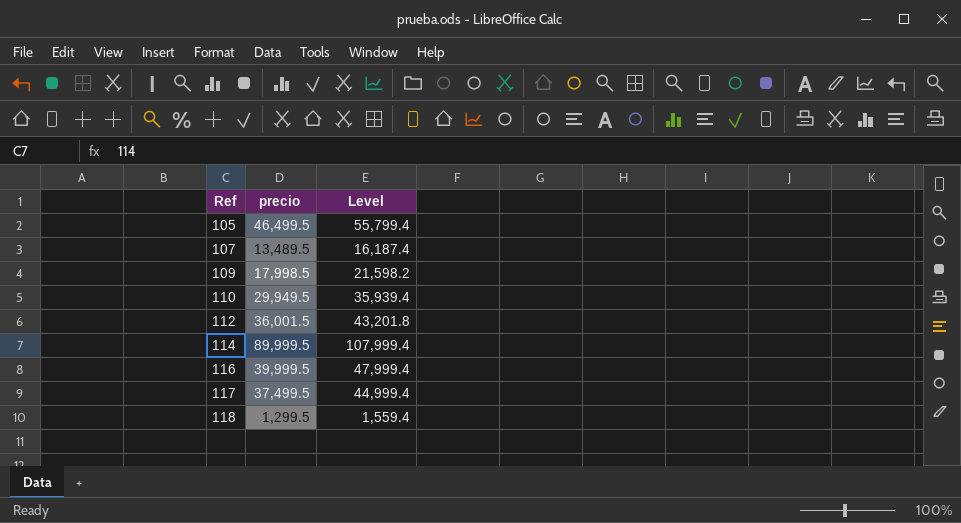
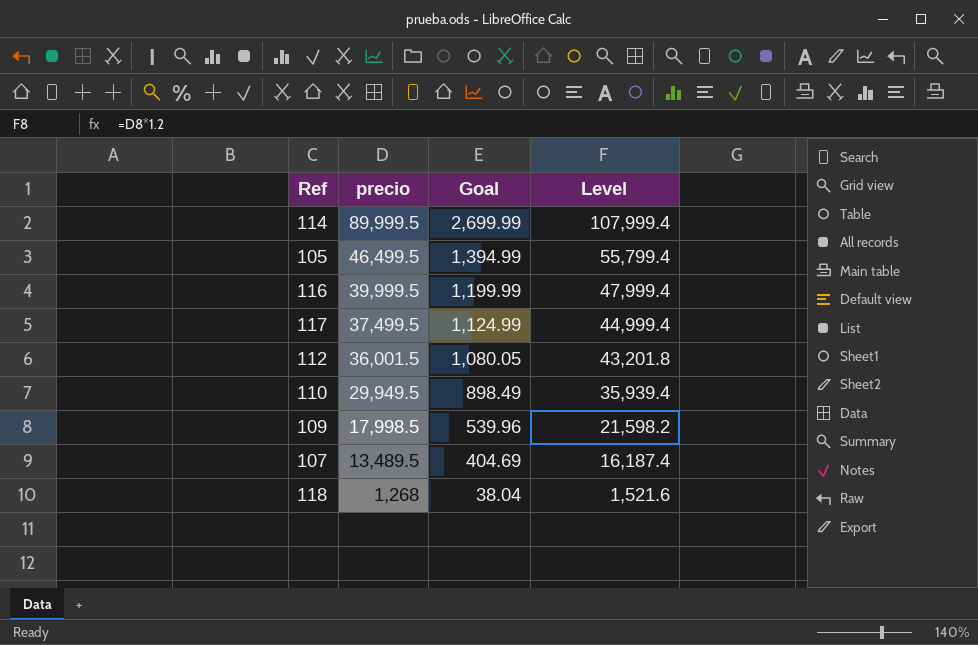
row order: Ref ascending -> precio descending
column Goal | formula: none -> [precio] * 0.03
118 | precio: 1,299.5 -> 1,268
118 | Level: 1,559.4 -> 1,521.6

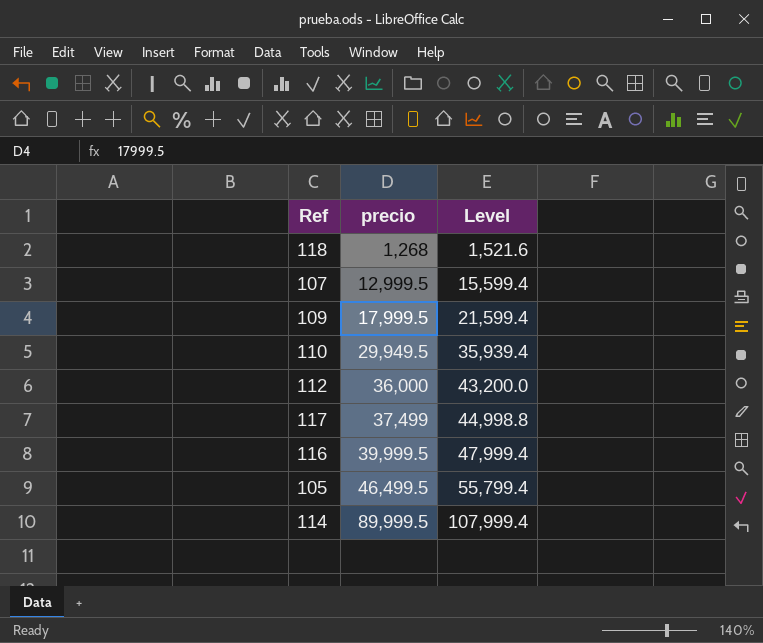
row order: precio descending -> precio ascending
column Goal | formula: [precio] * 0.03 -> none
107 | precio: 13,489.5 -> 12,999.5
107 | Level: 16,187.4 -> 15,599.4
109 | precio: 17,998.5 -> 17,999.5
109 | Level: 21,598.2 -> 21,599.4
112 | precio: 36,001.5 -> 36,000
112 | Level: 43,201.8 -> 43,200.0
117 | precio: 37,499.5 -> 37,499
117 | Level: 44,999.4 -> 44,998.8

